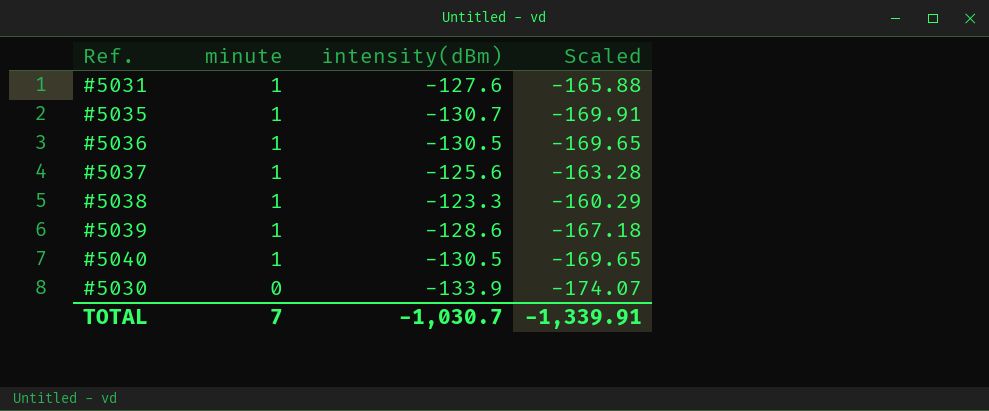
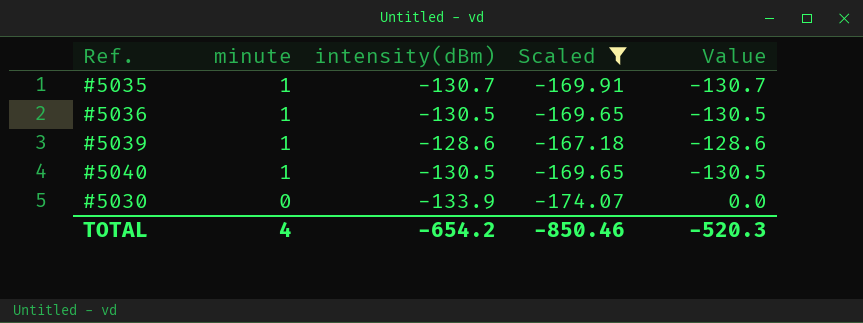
filter: none -> Scaled <= -167.18
column Value | formula: none -> [minute] * [intensity(dBm)]
TOTAL | minute: 7 -> 4
TOTAL | intensity(dBm): -1,030.7 -> -654.2
TOTAL | Scaled: -1,339.91 -> -850.46

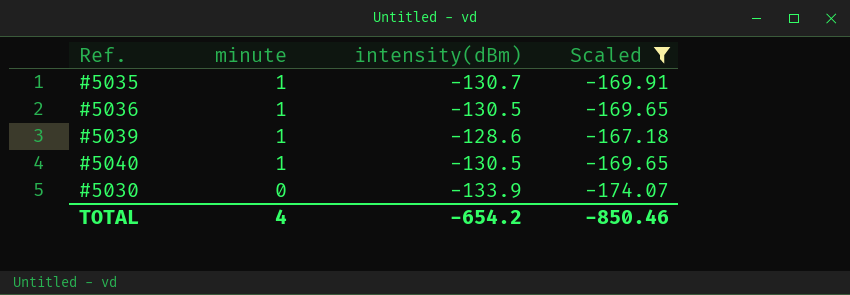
column Value | formula: [minute] * [intensity(dBm)] -> none

